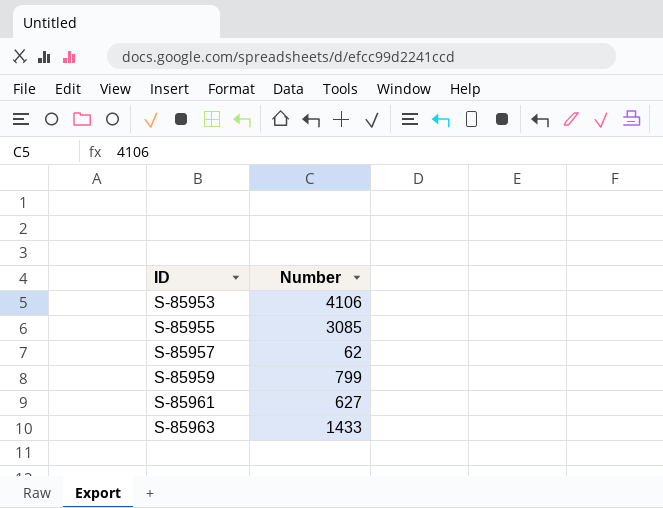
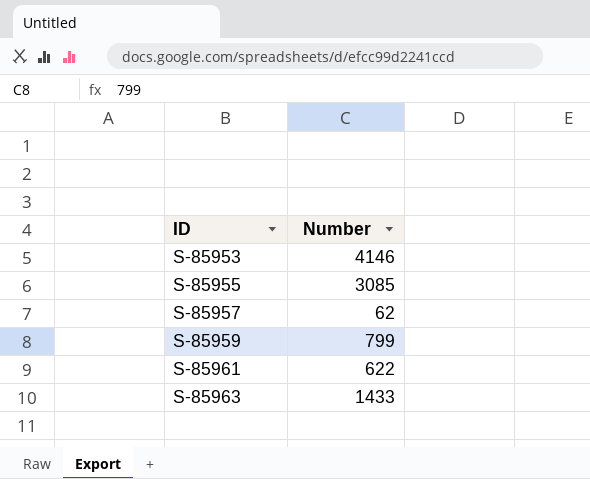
S-85953 | Number: 4106 -> 4146
S-85961 | Number: 627 -> 622

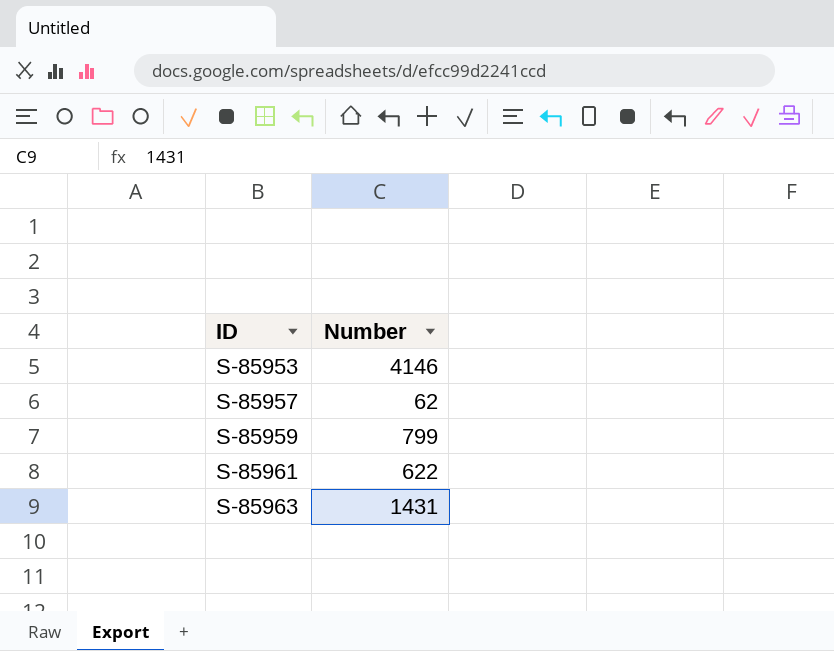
row S-85955: 3085 -> none
S-85963 | Number: 1433 -> 1431

